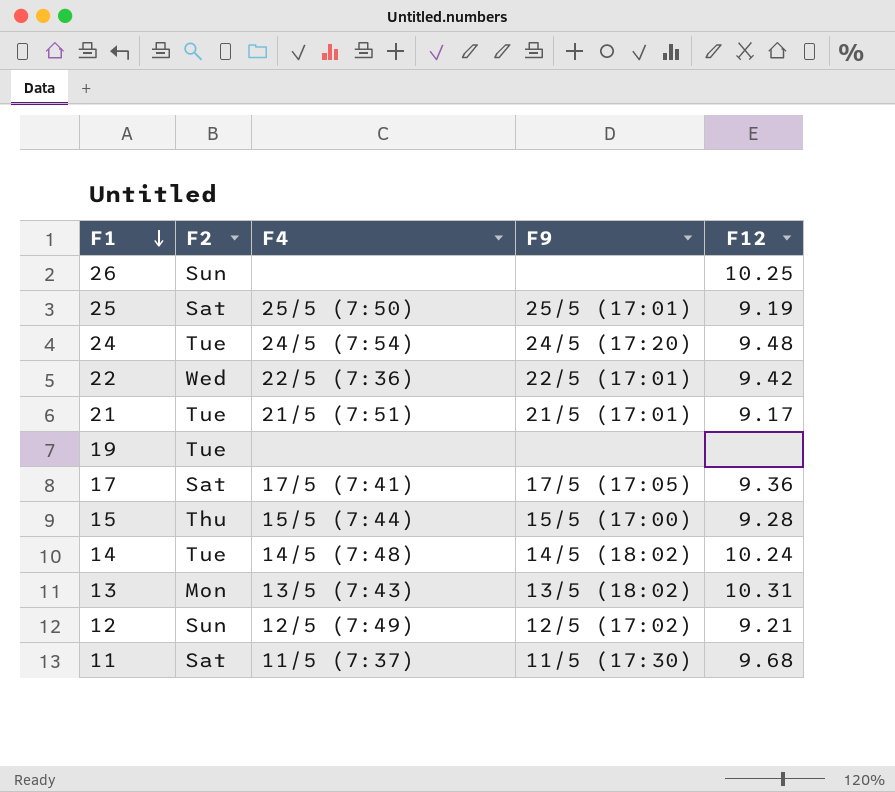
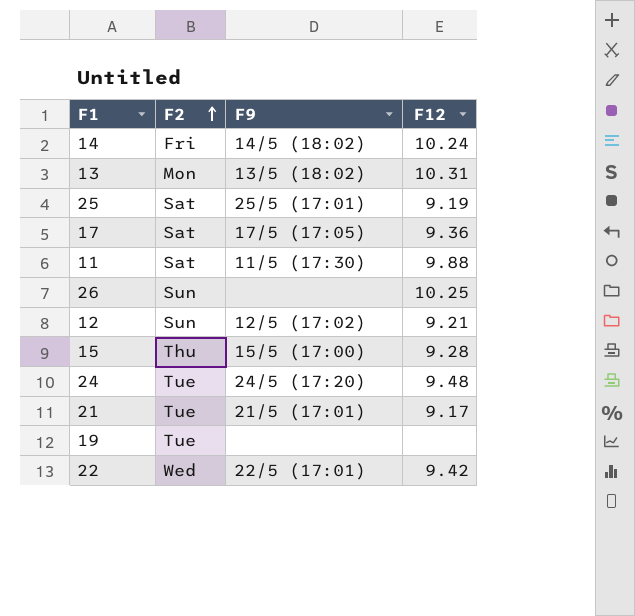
row order: F1 descending -> F2 ascending
column F4 | position: 3 -> none
14 | F2: Tue -> Fri
11 | F12: 9.68 -> 9.88

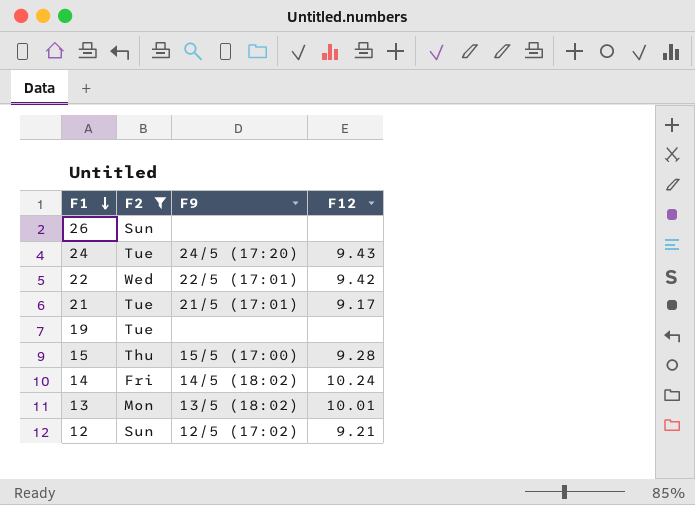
filter: none -> F2 != Sat
row order: F2 ascending -> F1 descending
26 | F12: 10.25 -> none
24 | F12: 9.48 -> 9.43
13 | F12: 10.31 -> 10.01

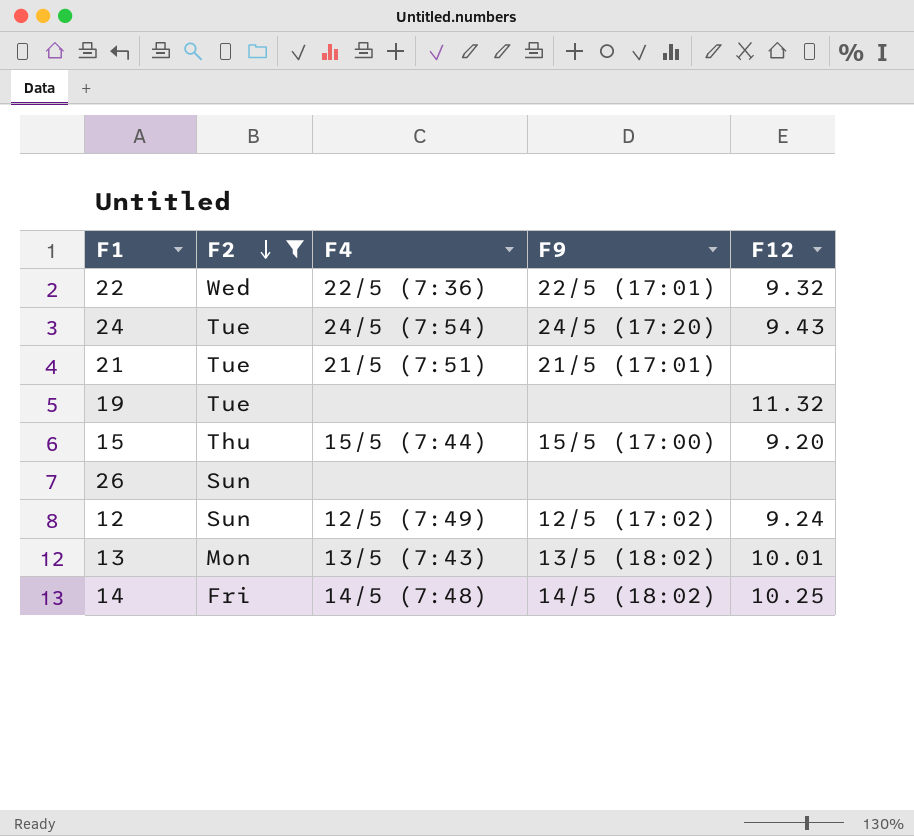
row order: F1 descending -> F2 descending
column F4 | position: none -> 3
22 | F12: 9.42 -> 9.32
21 | F12: 9.17 -> none
19 | F12: none -> 11.32
15 | F12: 9.28 -> 9.20
12 | F12: 9.21 -> 9.24
14 | F12: 10.24 -> 10.25

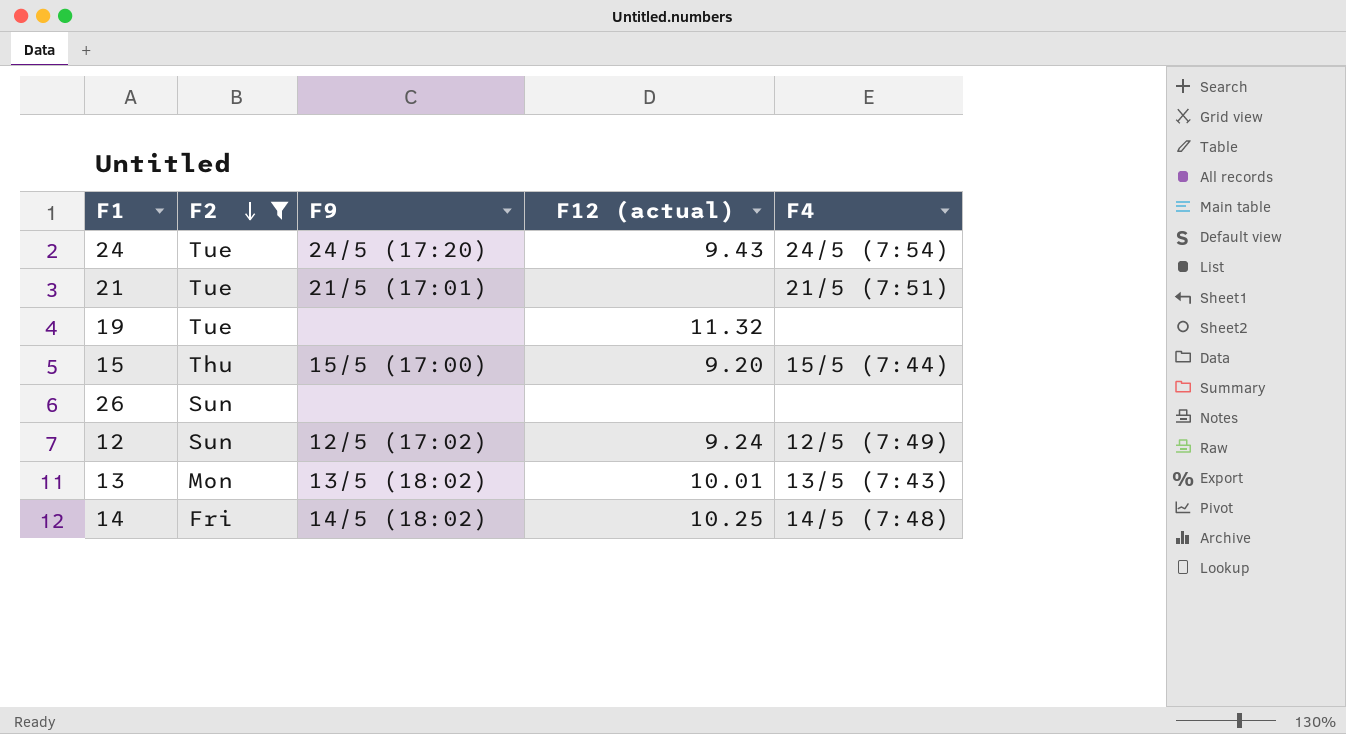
column name: F12 -> F12 (actual)
column F4 | position: 3 -> 5
row 22: Wed | 22/5 (7:36) | 22/5 (17:01) | 9.32 -> none

